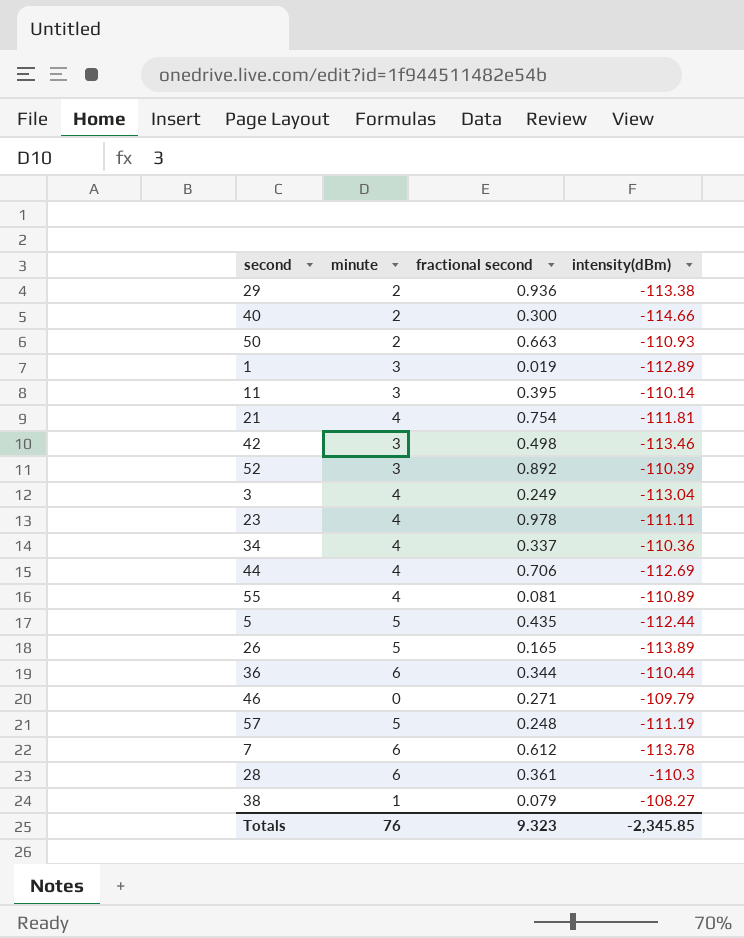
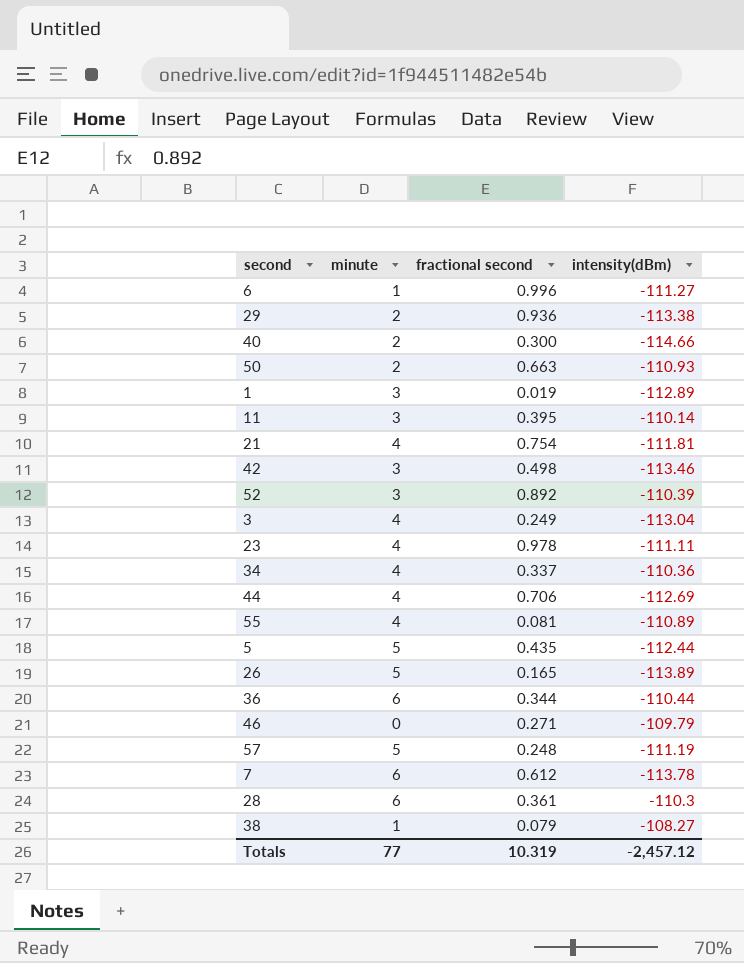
row 6: none -> 1 | 0.996 | -111.27
Totals | minute: 76 -> 77
Totals | fractional second: 9.323 -> 10.319
Totals | intensity(dBm): -2,345.85 -> -2,457.12

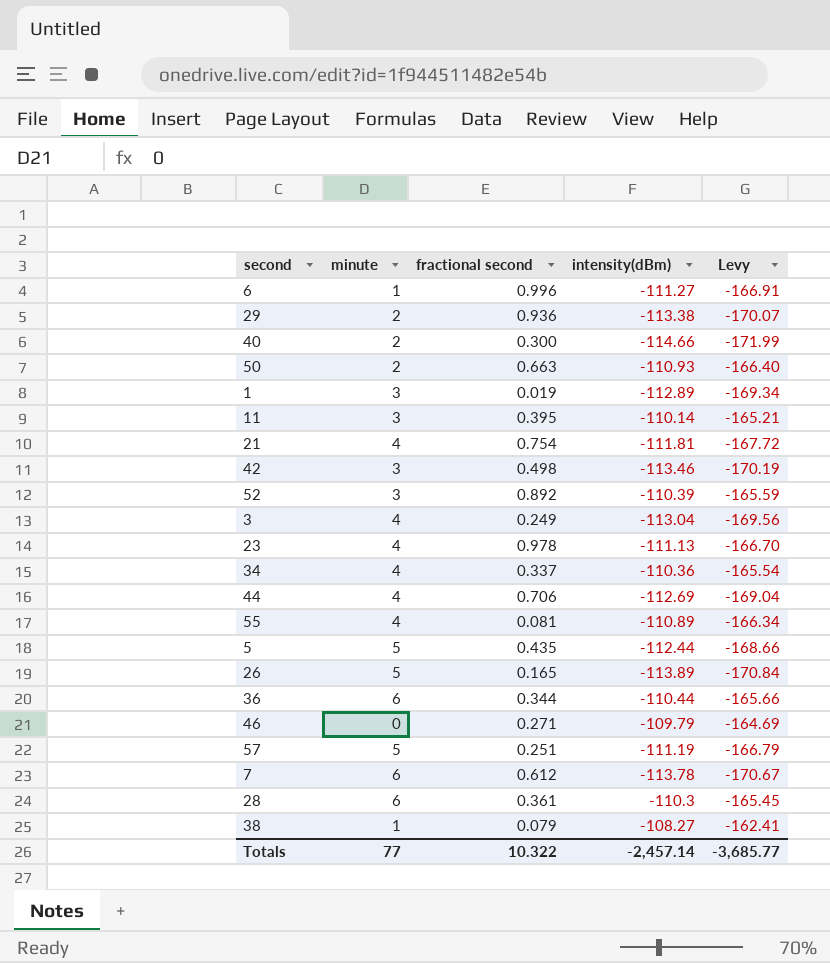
column Levy | formula: none -> [intensity(dBm)] * 1.5
23 | intensity(dBm): -111.11 -> -111.13
57 | fractional second: 0.248 -> 0.251
Totals | fractional second: 10.319 -> 10.322
Totals | intensity(dBm): -2,457.12 -> -2,457.14

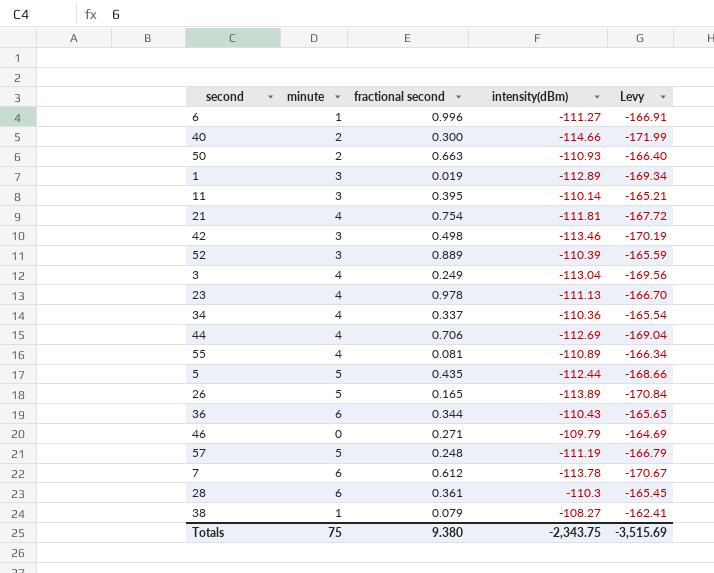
row 29: 2 | 0.936 | -113.38 | -170.07 -> none
52 | fractional second: 0.892 -> 0.889
36 | intensity(dBm): -110.44 -> -110.43
36 | Levy: -165.66 -> -165.65
57 | fractional second: 0.251 -> 0.248
Totals | minute: 77 -> 75
Totals | fractional second: 10.322 -> 9.380
Totals | intensity(dBm): -2,457.14 -> -2,343.75
Totals | Levy: -3,685.77 -> -3,515.69

